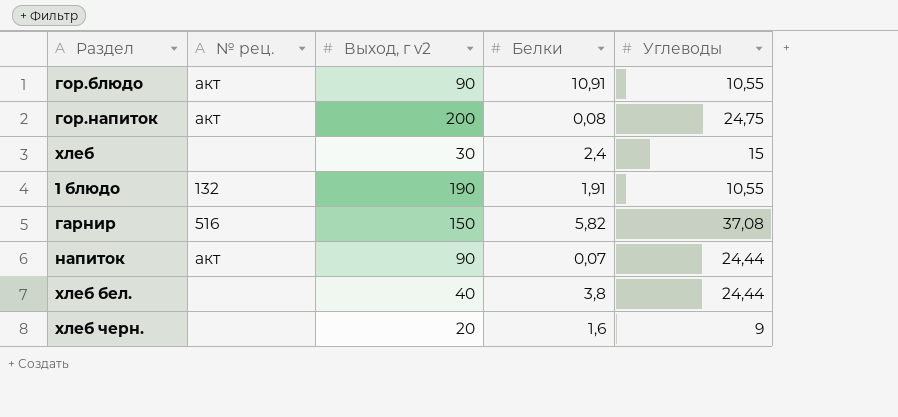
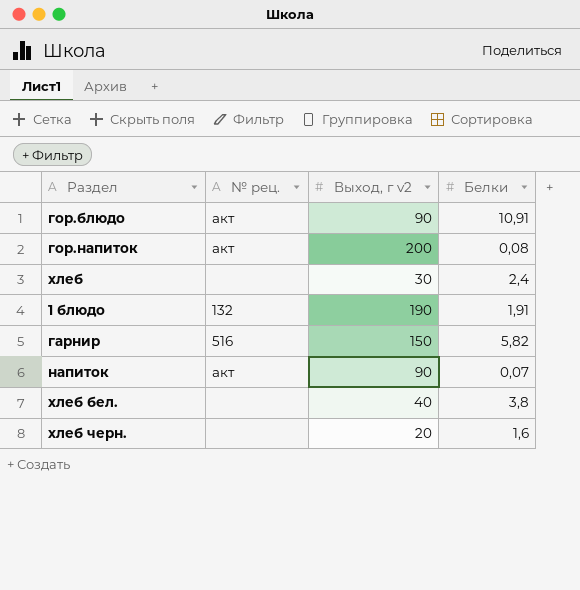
column Углеводы | position: 5 -> none

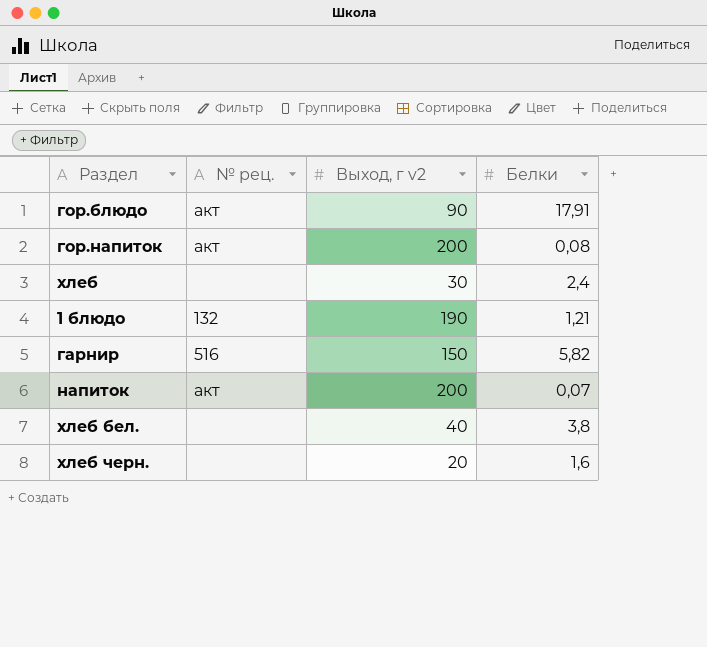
гор.блюдо | Белки: 10,91 -> 17,91
1 блюдо | Белки: 1,91 -> 1,21
напиток | Выход, г v2: 90 -> 200

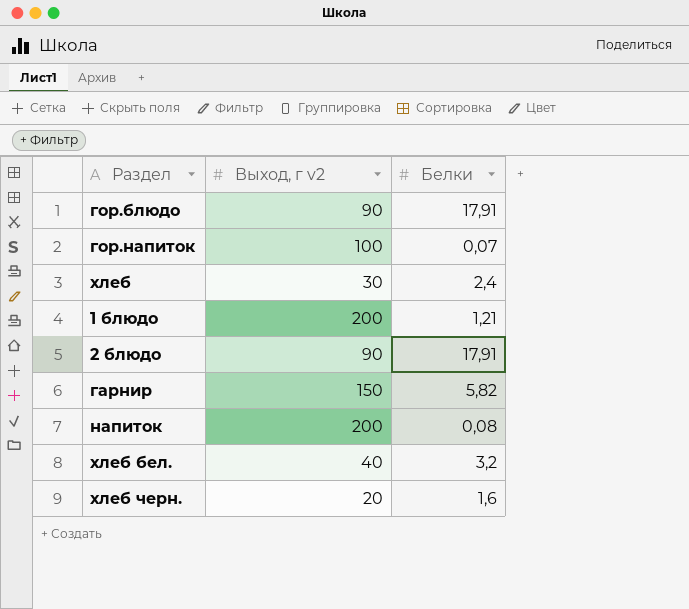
column № рец. | position: 2 -> none
гор.напиток | Выход, г v2: 200 -> 100
гор.напиток | Белки: 0,08 -> 0,07
1 блюдо | Выход, г v2: 190 -> 200
row 2 блюдо: none -> 90 | 17,91
напиток | Белки: 0,07 -> 0,08
хлеб бел. | Белки: 3,8 -> 3,2

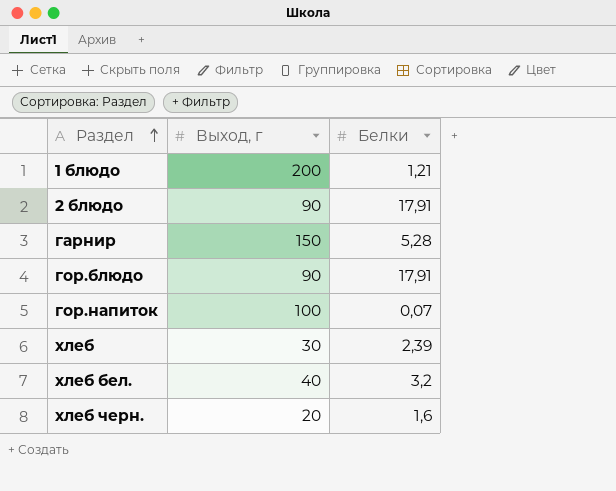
row order: none -> Раздел ascending
column name: Выход, г v2 -> Выход, г
row напиток: 200 | 0,08 -> none
гарнир | Белки: 5,82 -> 5,28
хлеб | Белки: 2,4 -> 2,39

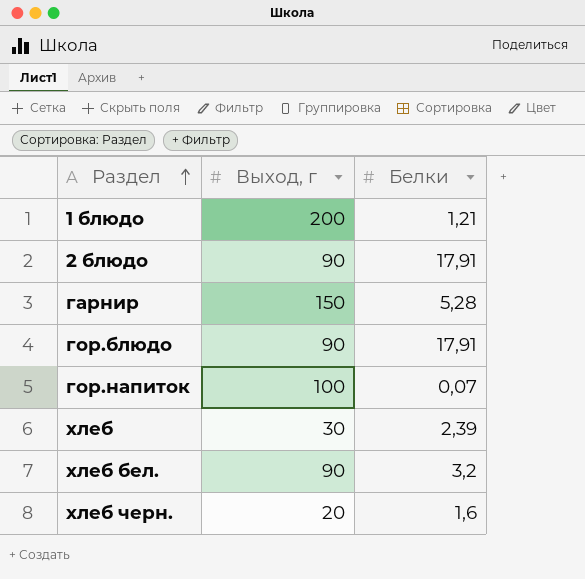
хлеб бел. | Выход, г: 40 -> 90

